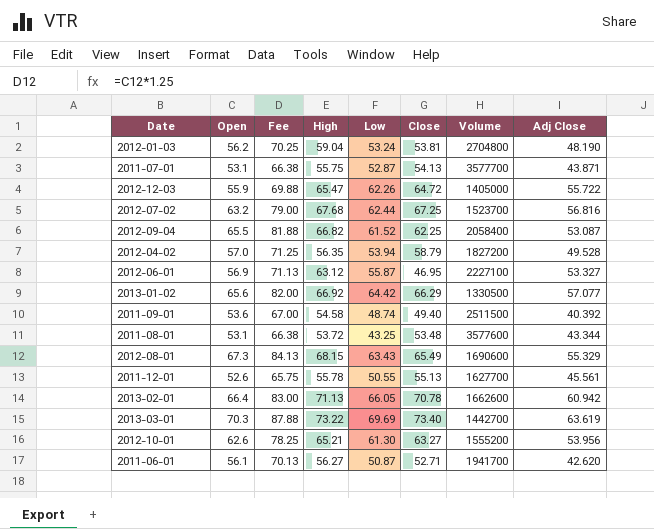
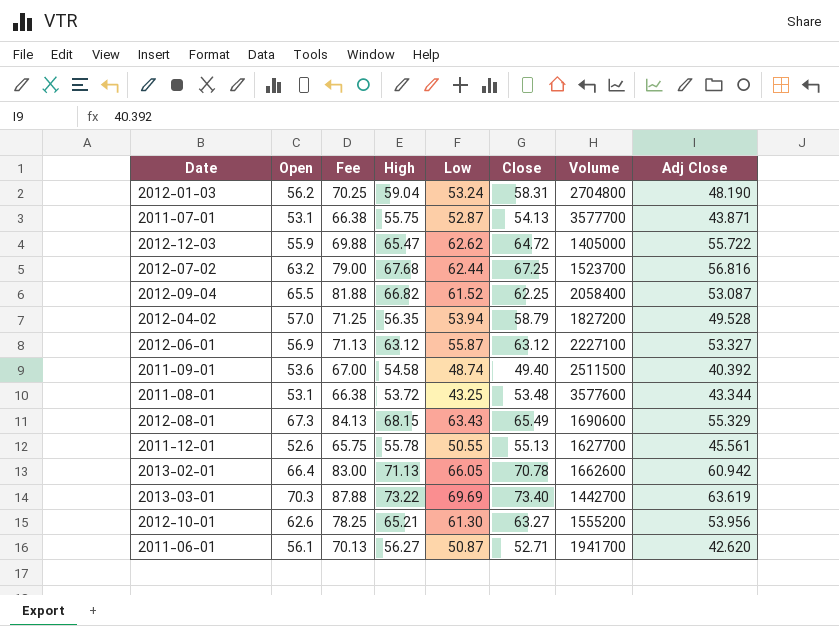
row 2013-01-02: 65.6 | 82.00 | 66.92 | 64.42 | 66.29 | 1330500 | 57.077 -> none
2012-01-03 | Close: 53.81 -> 58.31
2012-12-03 | Low: 62.26 -> 62.62
2012-06-01 | Close: 46.95 -> 63.12

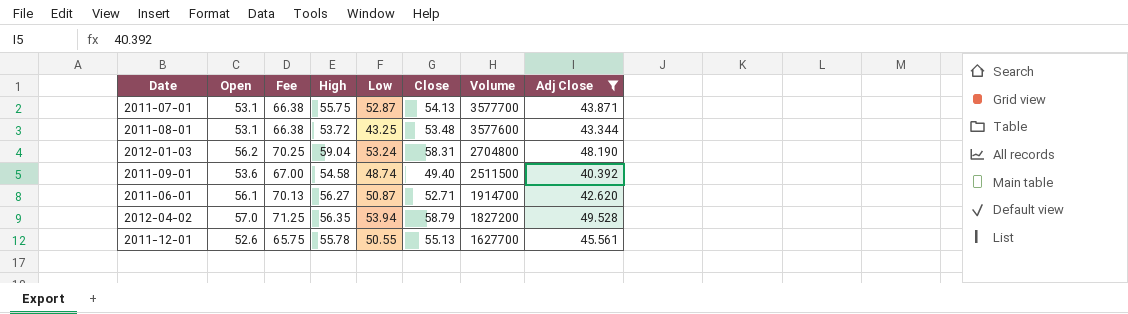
filter: none -> Adj Close <= 49.528
row order: none -> Volume descending
2011-06-01 | Volume: 1941700 -> 1914700

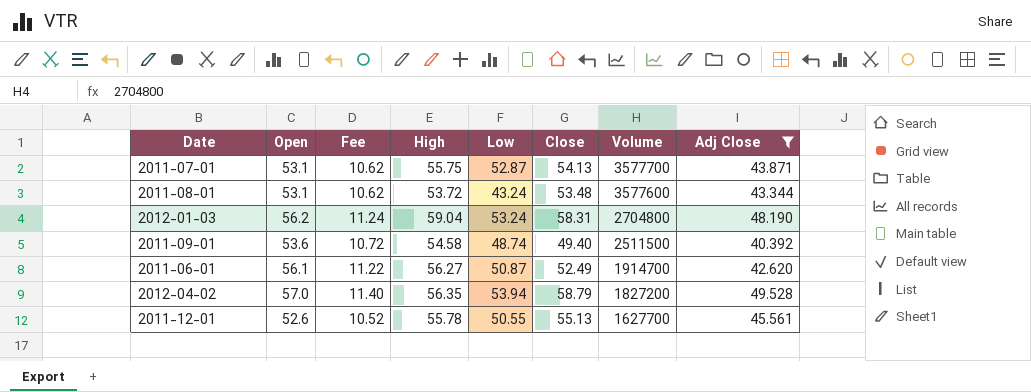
column Fee | formula: [Open] * 1.25 -> [Open] * 0.2
2011-08-01 | Low: 43.25 -> 43.24
2011-06-01 | Close: 52.71 -> 52.49

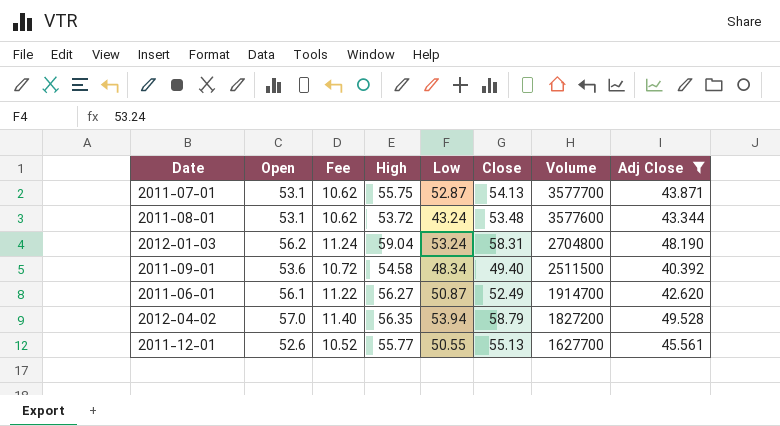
2011-09-01 | Low: 48.74 -> 48.34
2011-12-01 | High: 55.78 -> 55.77

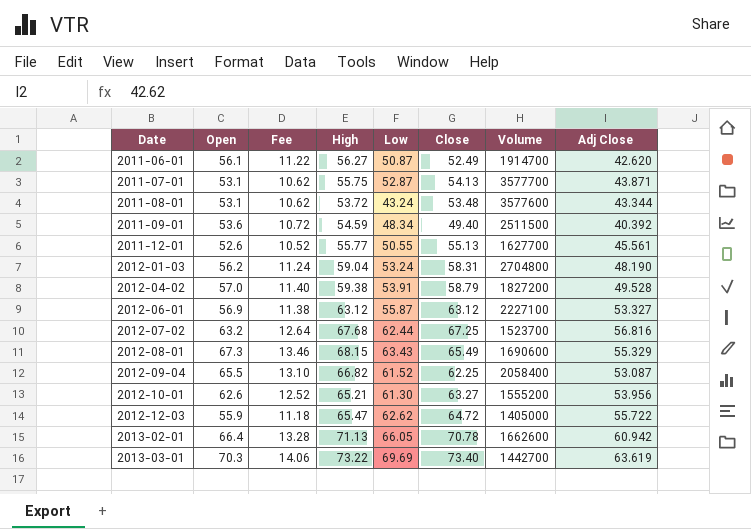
filter: Adj Close <= 49.528 -> none
row order: Volume descending -> Date ascending
2011-09-01 | High: 54.58 -> 54.59
2012-04-02 | High: 56.35 -> 59.38
2012-04-02 | Low: 53.94 -> 53.91

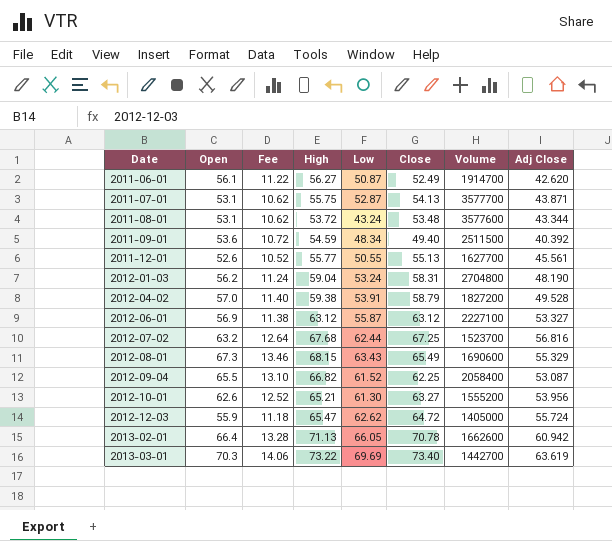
2012-12-03 | Adj Close: 55.722 -> 55.724

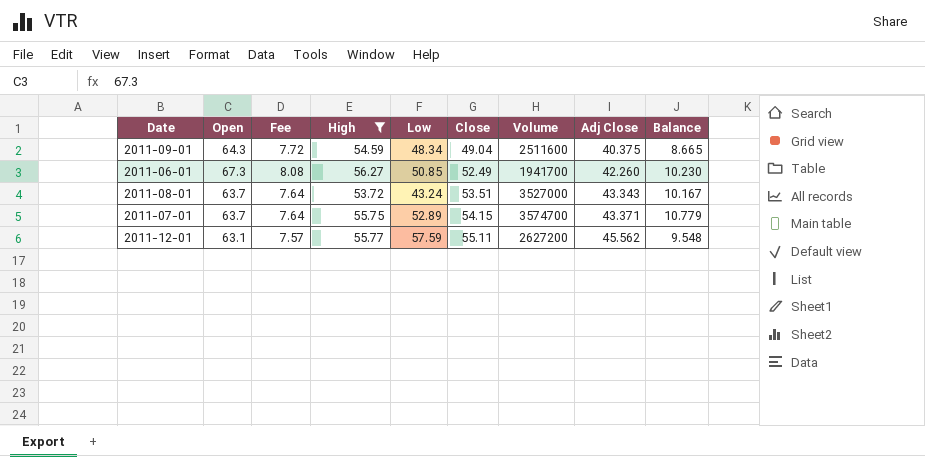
filter: none -> High <= 56.27
row order: Date ascending -> Close ascending
column Fee | formula: [Open] * 0.2 -> [Open] * 0.12
column Balance | formula: none -> [Close] - [Adj Close]
2011-09-01 | Open: 53.6 -> 64.3
2011-09-01 | Close: 49.40 -> 49.04
2011-09-01 | Volume: 2511500 -> 2511600
2011-09-01 | Adj Close: 40.392 -> 40.375
2011-06-01 | Open: 56.1 -> 67.3
2011-06-01 | Low: 50.87 -> 50.85
2011-06-01 | Volume: 1914700 -> 1941700
2011-06-01 | Adj Close: 42.620 -> 42.260
2011-08-01 | Open: 53.1 -> 63.7
2011-08-01 | Close: 53.48 -> 53.51
2011-08-01 | Volume: 3577600 -> 3527000
2011-08-01 | Adj Close: 43.344 -> 43.343
2011-07-01 | Open: 53.1 -> 63.7
2011-07-01 | Low: 52.87 -> 52.89
2011-07-01 | Close: 54.13 -> 54.15
2011-07-01 | Volume: 3577700 -> 3574700
2011-07-01 | Adj Close: 43.871 -> 43.371
2011-12-01 | Open: 52.6 -> 63.1
2011-12-01 | Low: 50.55 -> 57.59
2011-12-01 | Close: 55.13 -> 55.11
2011-12-01 | Volume: 1627700 -> 2627200
2011-12-01 | Adj Close: 45.561 -> 45.562

